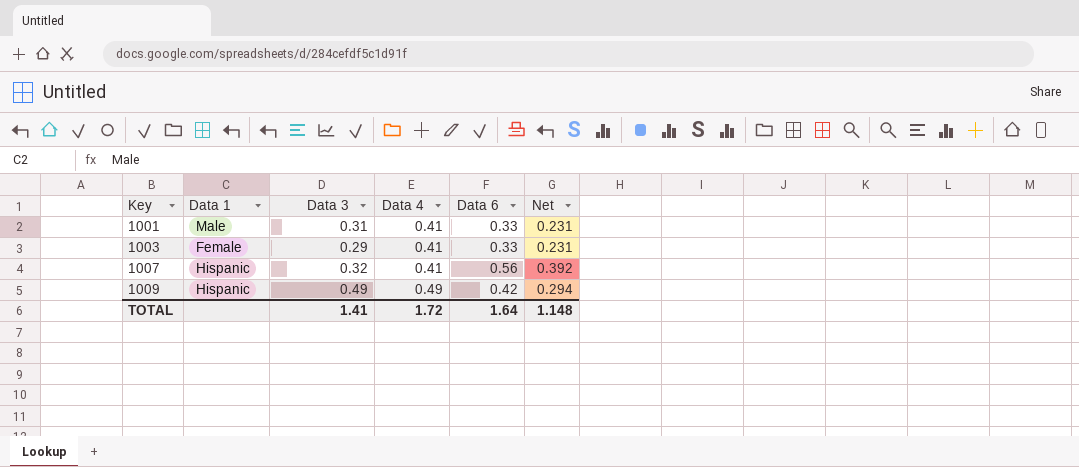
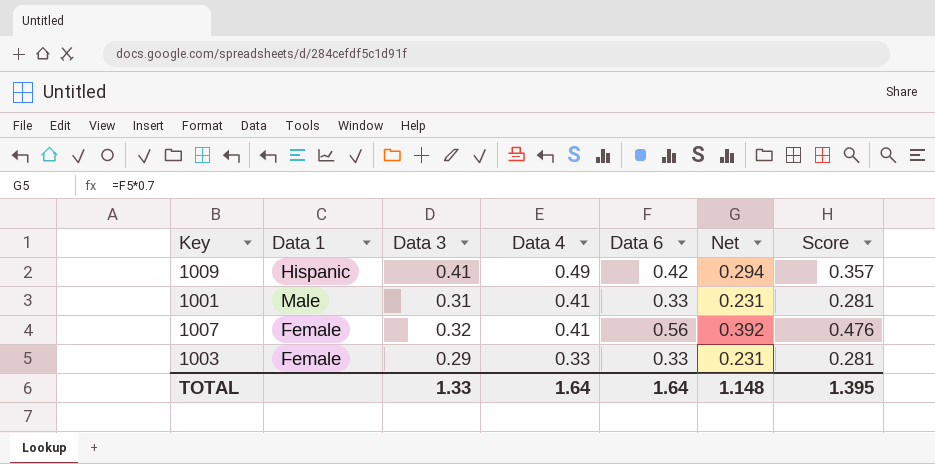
row order: Key ascending -> Data 4 descending
column Score | formula: none -> [Data 6] * 0.85
1009 | Data 3: 0.49 -> 0.41
1007 | Data 1: Hispanic -> Female
1003 | Data 4: 0.41 -> 0.33
TOTAL | Data 3: 1.41 -> 1.33
TOTAL | Data 4: 1.72 -> 1.64

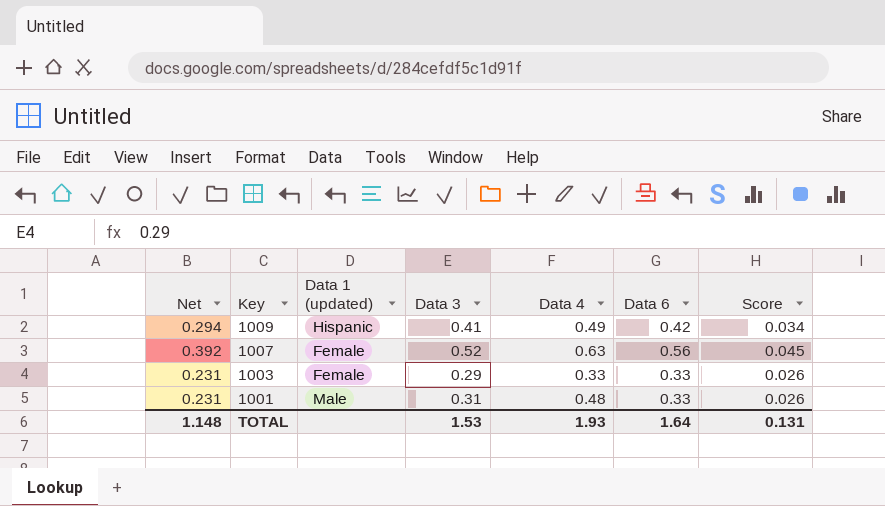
row order: Data 4 descending -> Key descending
column Net | position: 6 -> 1
column name: Data 1 -> Data 1 (updated)
column Score | formula: [Data 6] * 0.85 -> [Data 6] * 0.08
1007 | Data 3: 0.32 -> 0.52
1007 | Data 4: 0.41 -> 0.63
1001 | Data 4: 0.41 -> 0.48
TOTAL | Data 3: 1.33 -> 1.53
TOTAL | Data 4: 1.64 -> 1.93
TOTAL | Score: 1.395 -> 0.131

